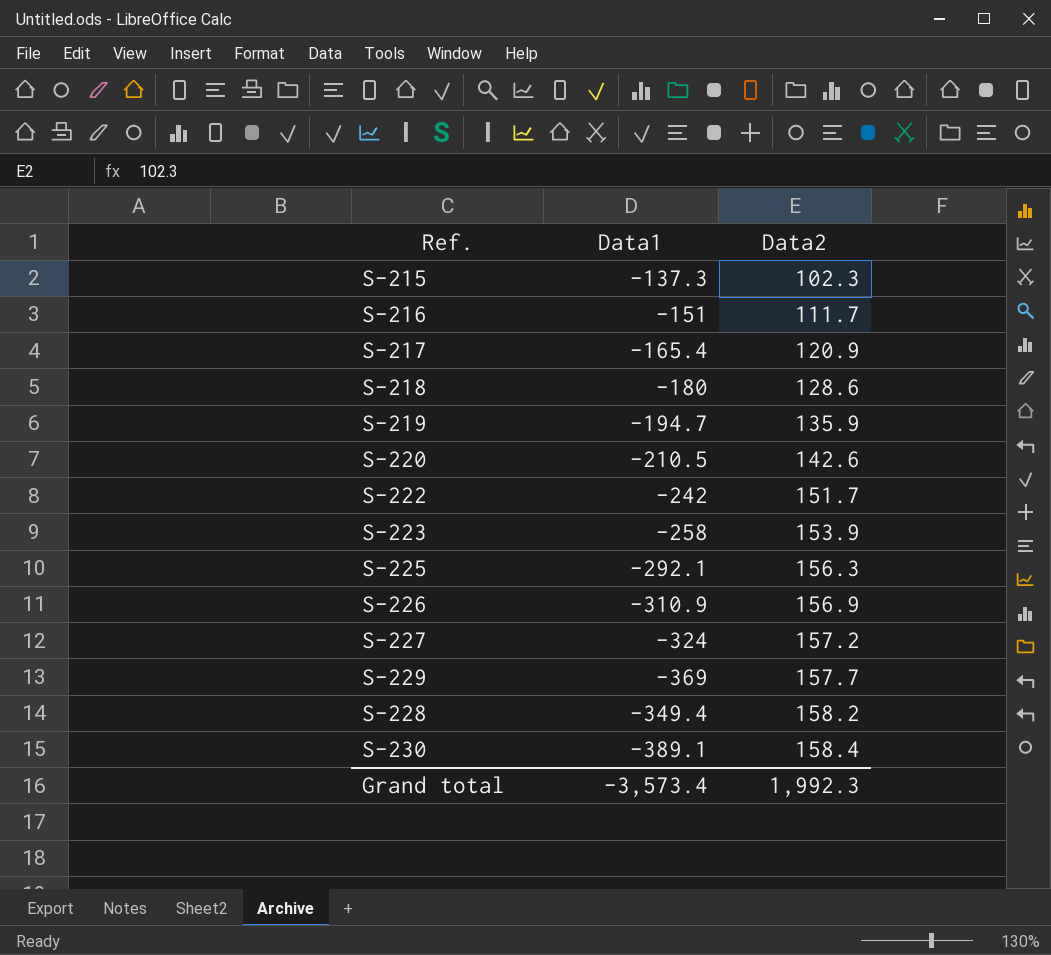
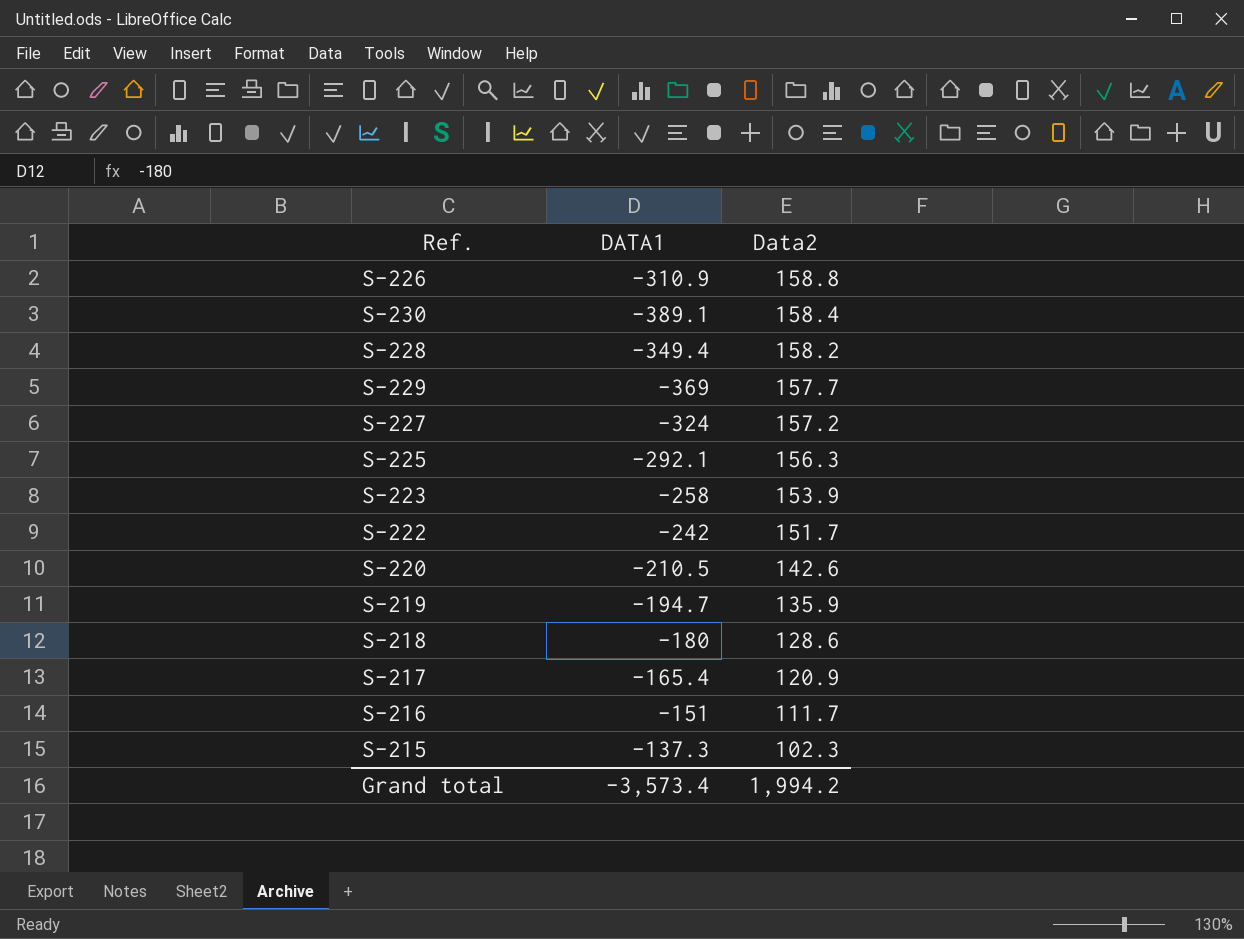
row order: Data2 ascending -> Data2 descending
column name: Data1 -> DATA1
S-226 | Data2: 156.9 -> 158.8
Grand total | Data2: 1,992.3 -> 1,994.2

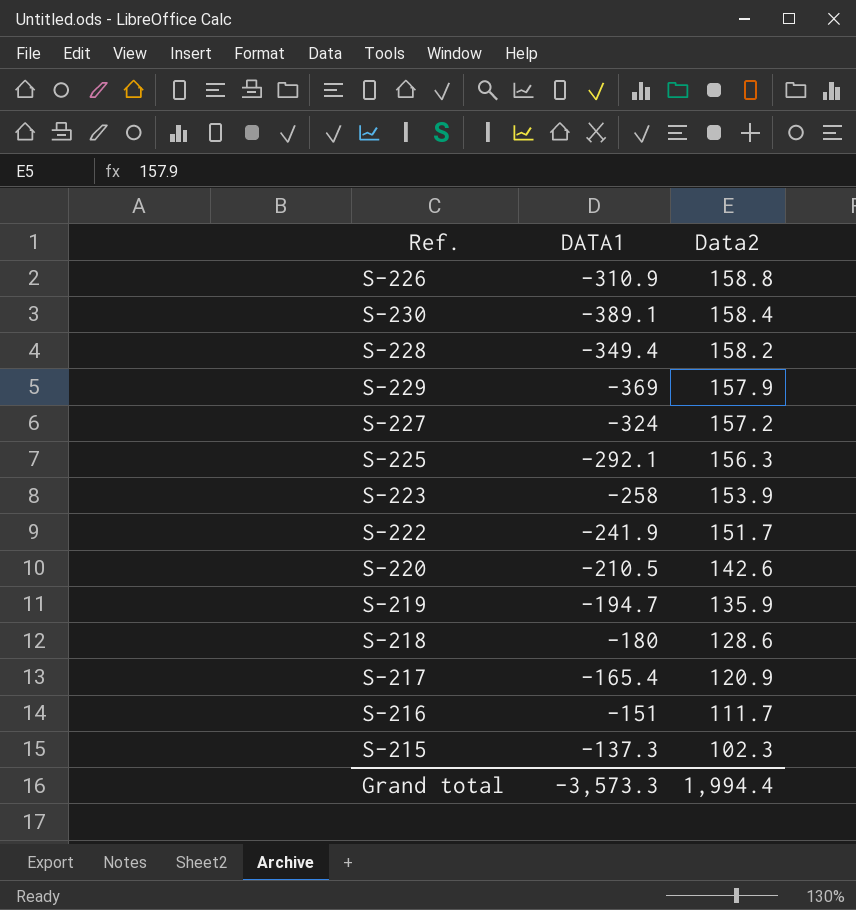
S-229 | Data2: 157.7 -> 157.9
S-222 | DATA1: -242 -> -241.9
Grand total | DATA1: -3,573.4 -> -3,573.3
Grand total | Data2: 1,994.2 -> 1,994.4

